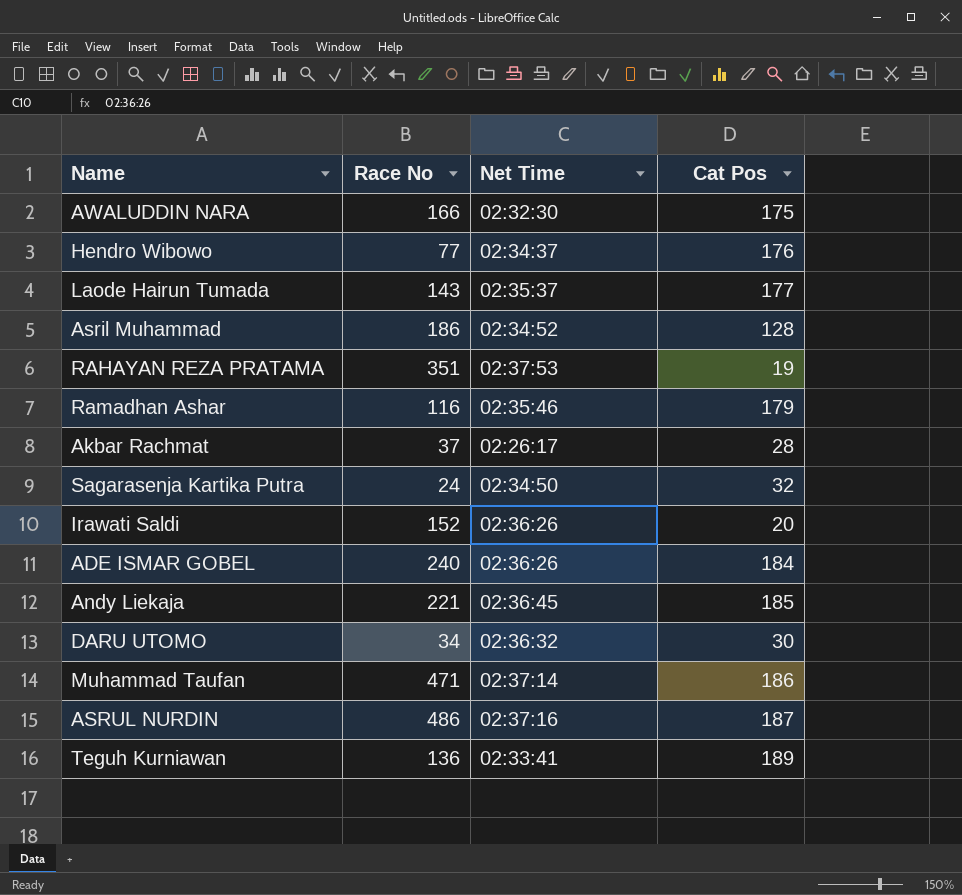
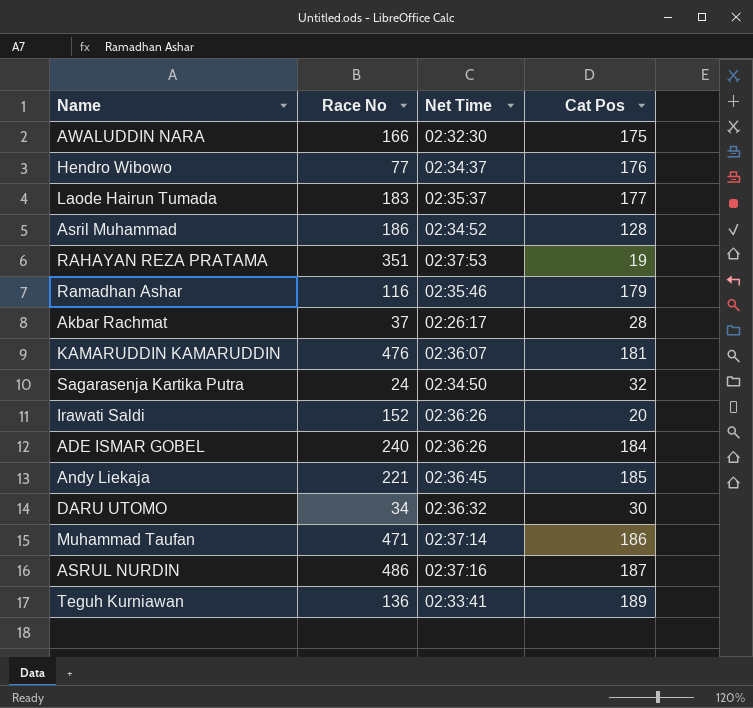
Laode Hairun Tumada | Race No: 143 -> 183
row KAMARUDDIN KAMARUDDIN: none -> 476 | 02:36:07 | 181

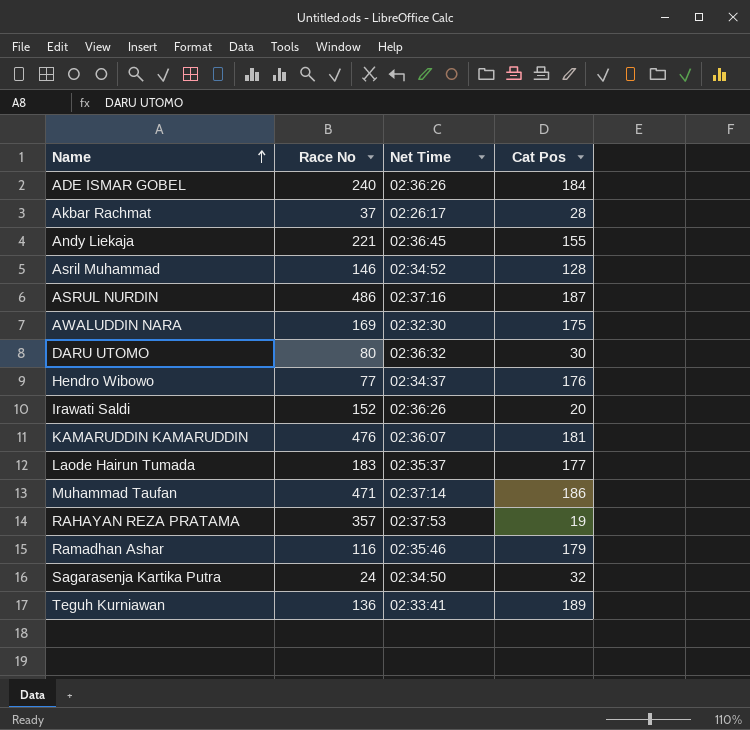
row order: none -> Name ascending
Andy Liekaja | Cat Pos: 185 -> 155
Asril Muhammad | Race No: 186 -> 146
AWALUDDIN NARA | Race No: 166 -> 169
DARU UTOMO | Race No: 34 -> 80
RAHAYAN REZA PRATAMA | Race No: 351 -> 357

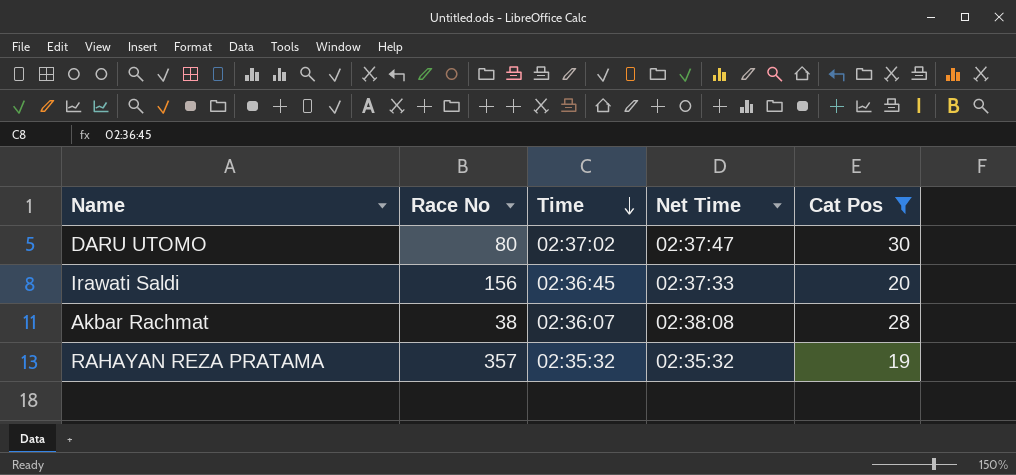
filter: none -> Cat Pos <= 30
row order: Name ascending -> Time descending
column Time | position: none -> 3
DARU UTOMO | Net Time: 02:36:32 -> 02:37:47
Irawati Saldi | Race No: 152 -> 156
Irawati Saldi | Net Time: 02:36:26 -> 02:37:33
Akbar Rachmat | Race No: 37 -> 38
Akbar Rachmat | Net Time: 02:26:17 -> 02:38:08
RAHAYAN REZA PRATAMA | Net Time: 02:37:53 -> 02:35:32

